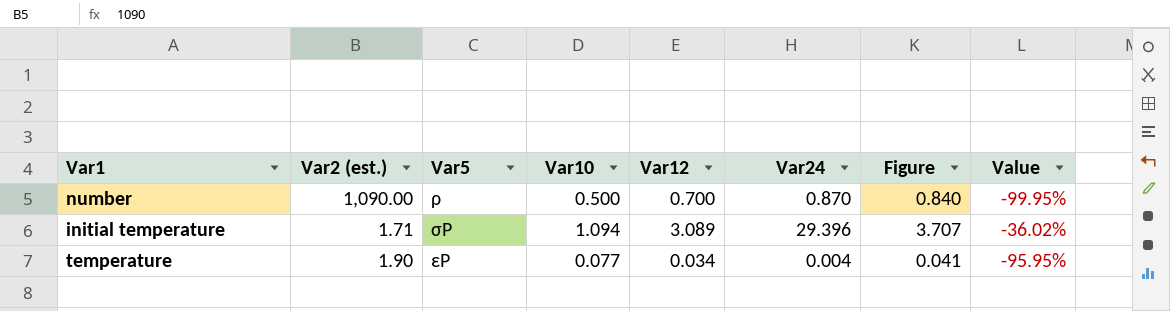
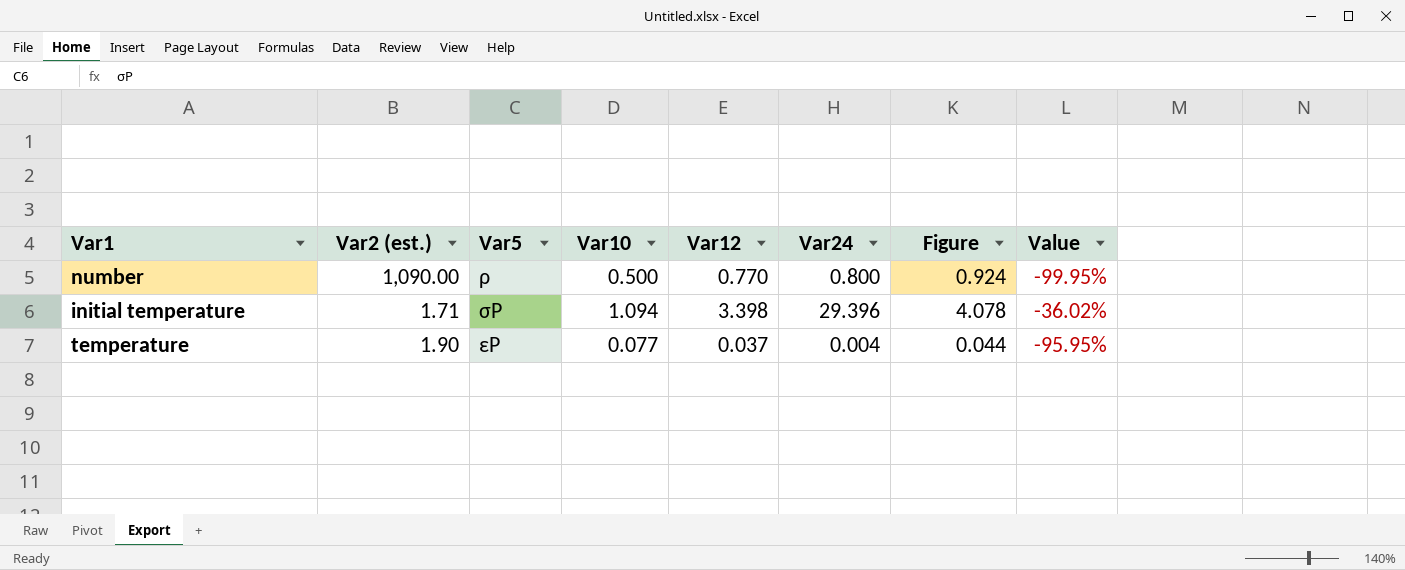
number | Var12: 0.700 -> 0.770
number | Var24: 0.870 -> 0.800
number | Figure: 0.840 -> 0.924
initial temperature | Var12: 3.089 -> 3.398
initial temperature | Figure: 3.707 -> 4.078
temperature | Var12: 0.034 -> 0.037
temperature | Figure: 0.041 -> 0.044

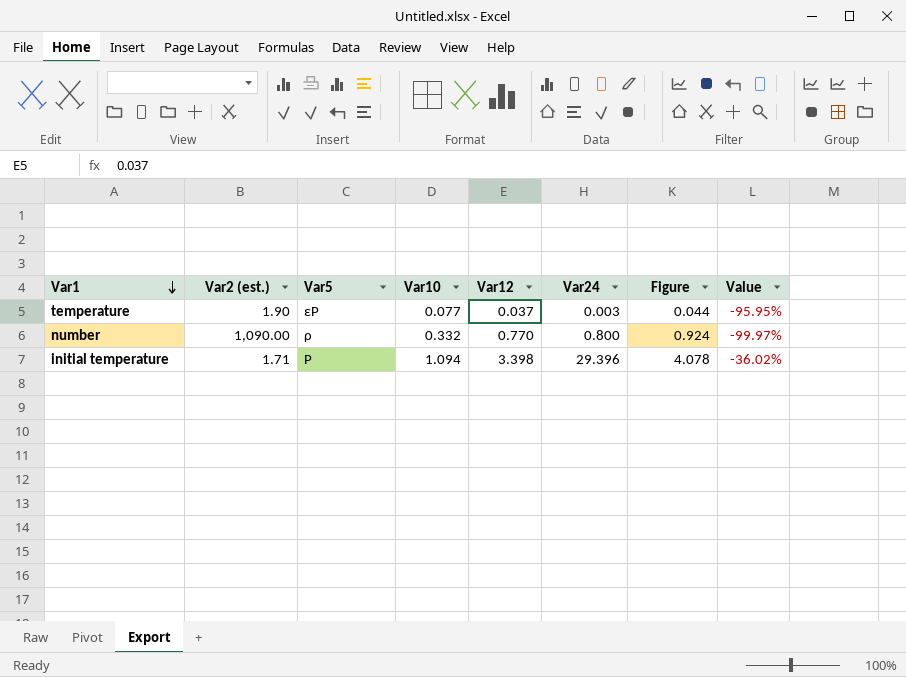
row order: none -> Var1 descending
temperature | Var24: 0.004 -> 0.003
number | Var10: 0.500 -> 0.332
number | Value: -99.95% -> -99.97%
initial temperature | Var5: σP -> P

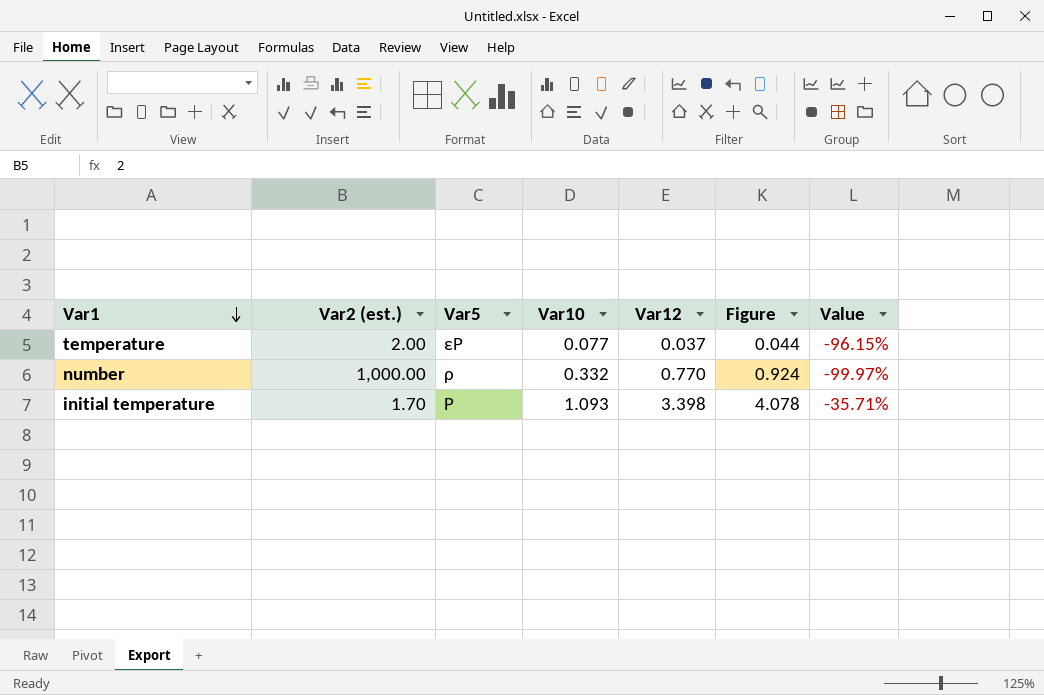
column Var24 | position: 6 -> none
temperature | Var2 (est.): 1.90 -> 2.00
temperature | Value: -95.95% -> -96.15%
number | Var2 (est.): 1,090.00 -> 1,000.00
initial temperature | Var2 (est.): 1.71 -> 1.70
initial temperature | Var10: 1.094 -> 1.093
initial temperature | Value: -36.02% -> -35.71%

